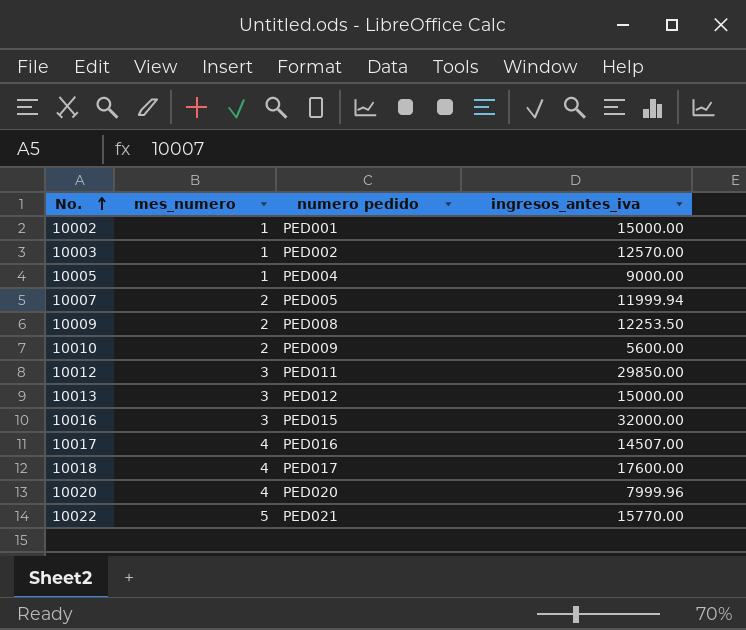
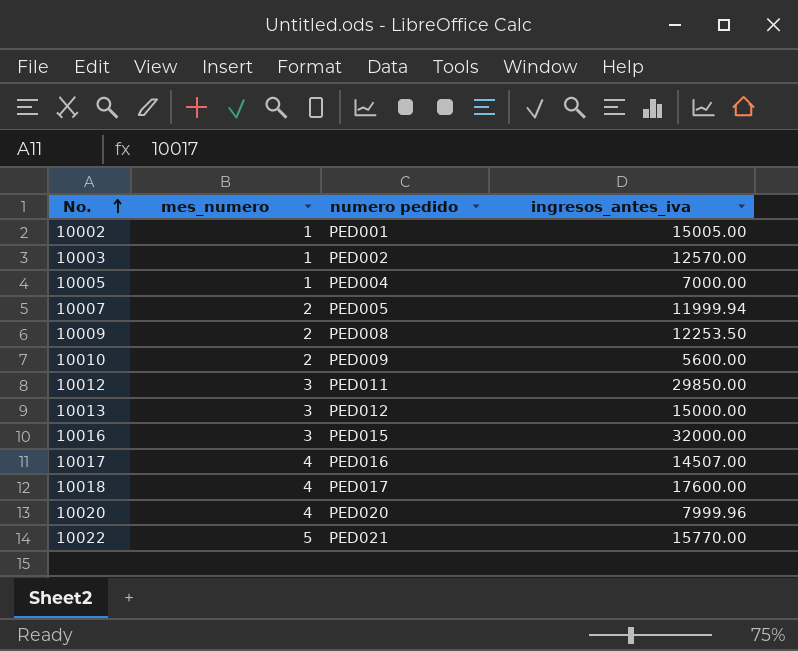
10002 | ingresos_antes_iva: 15000.00 -> 15005.00
10005 | ingresos_antes_iva: 9000.00 -> 7000.00

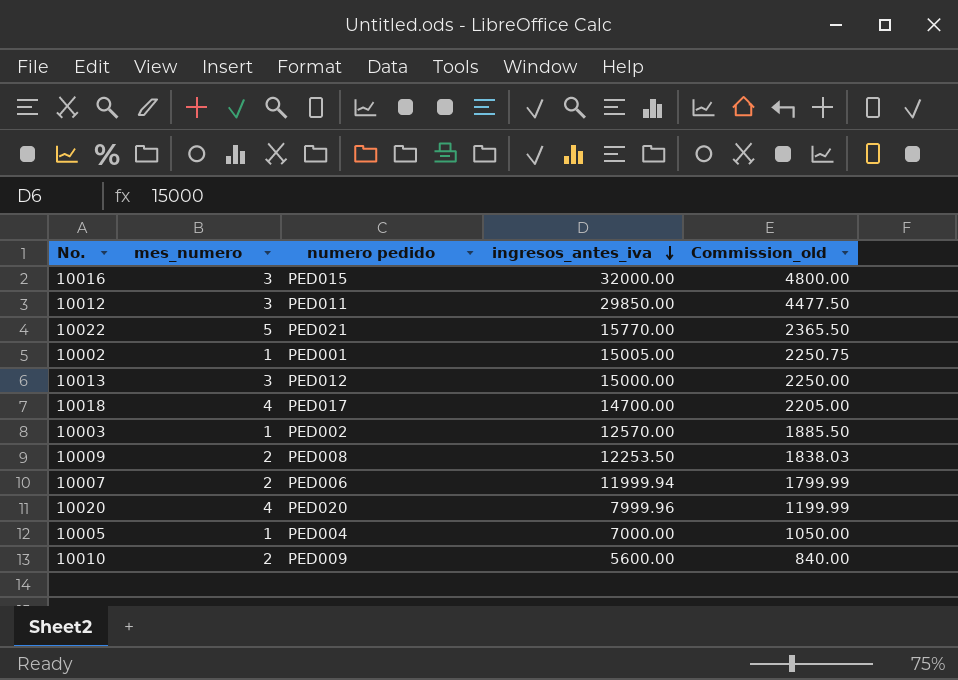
row order: No. ascending -> ingresos_antes_iva descending
column Commission_old | formula: none -> [ingresos_antes_iva] * 0.15
row 10017: 4 | PED016 | 14507.00 -> none
10018 | ingresos_antes_iva: 17600.00 -> 14700.00
10007 | numero pedido: PED005 -> PED006

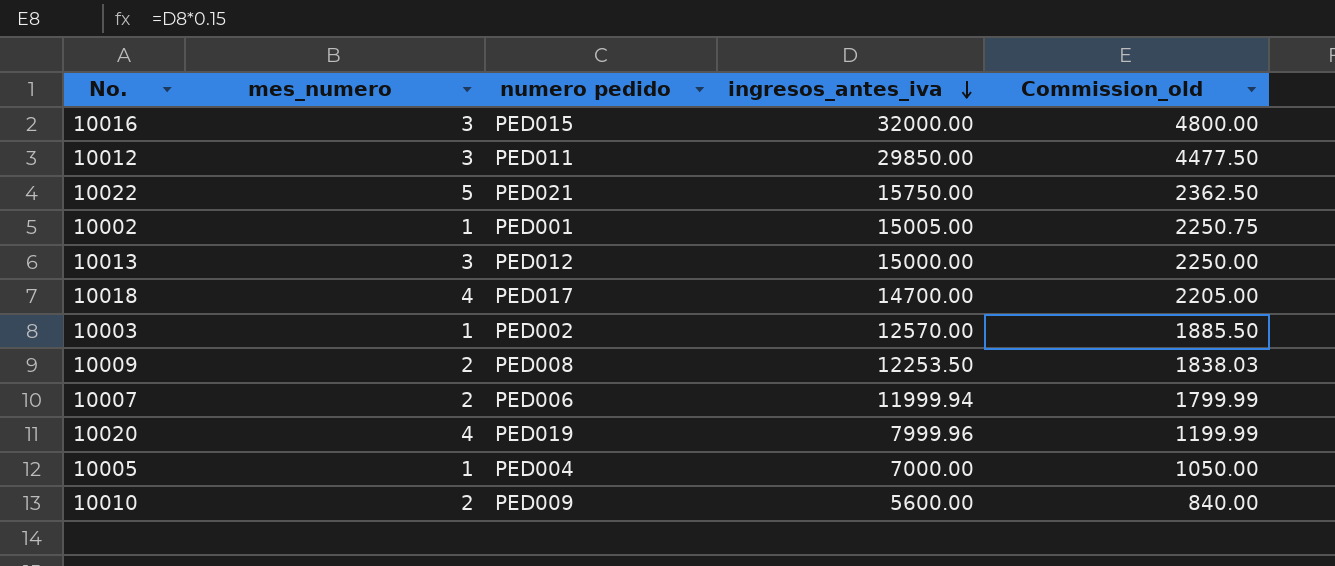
10022 | ingresos_antes_iva: 15770.00 -> 15750.00
10022 | Commission_old: 2365.50 -> 2362.50
10020 | numero pedido: PED020 -> PED019

